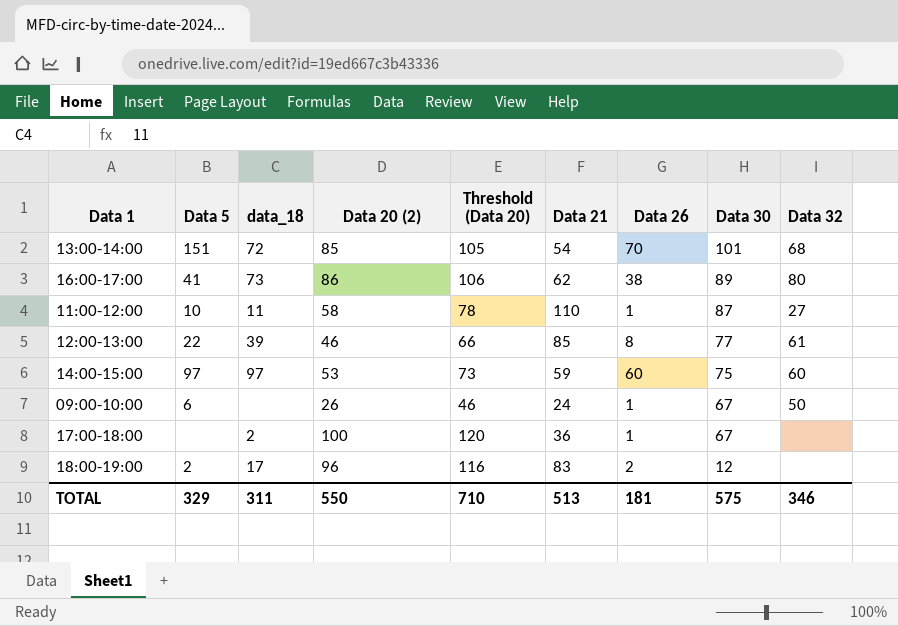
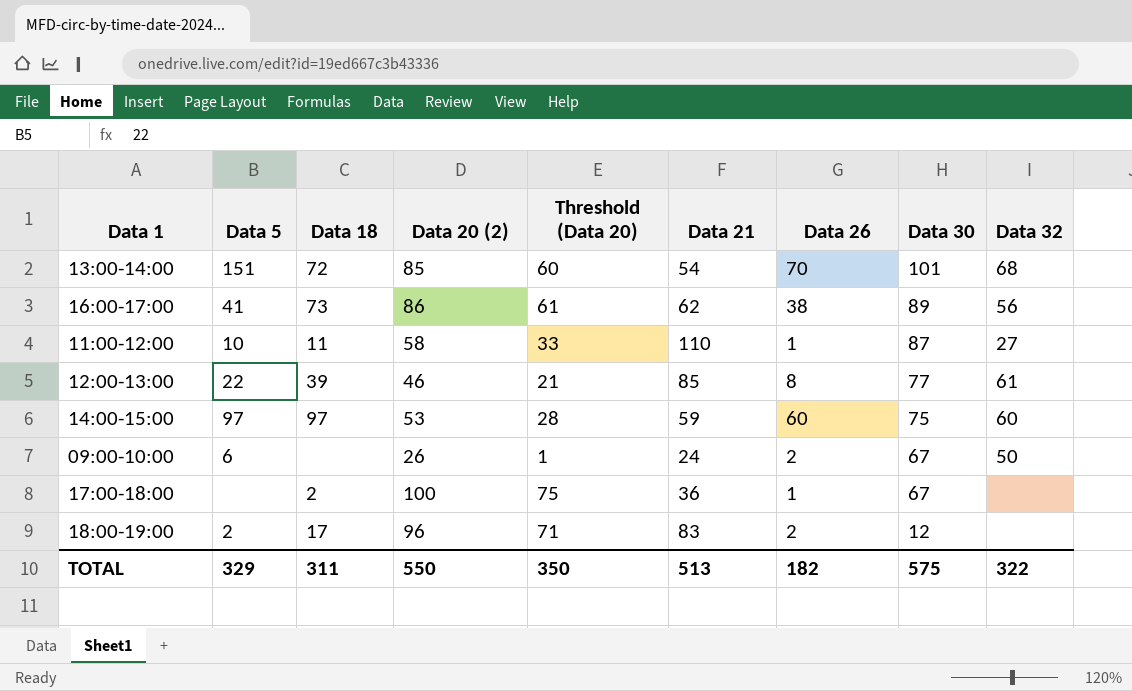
column name: data_18 -> Data 18
column Threshold (Data 20) | formula: [Data 20 (2)] + 20 -> [Data 20 (2)] - 25
16:00-17:00 | Data 32: 80 -> 56
09:00-10:00 | Data 26: 1 -> 2
TOTAL | Threshold (Data 20): 710 -> 350
TOTAL | Data 26: 181 -> 182
TOTAL | Data 32: 346 -> 322

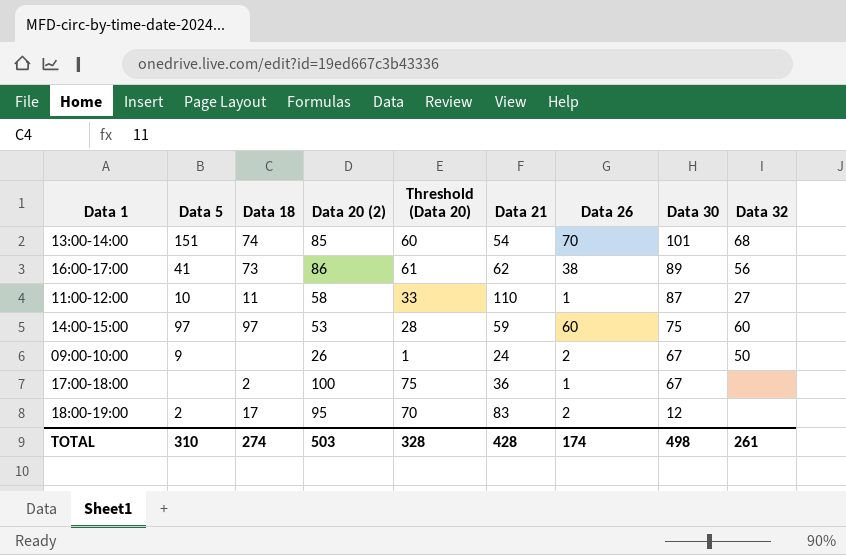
row 12:00-13:00: 22 | 39 | 46 | 21 | 85 | 8 | 77 | 61 -> none
13:00-14:00 | Data 18: 72 -> 74
09:00-10:00 | Data 5: 6 -> 9
18:00-19:00 | Data 20 (2): 96 -> 95
18:00-19:00 | Threshold (Data 20): 71 -> 70
TOTAL | Data 5: 329 -> 310
TOTAL | Data 18: 311 -> 274
TOTAL | Data 20 (2): 550 -> 503
TOTAL | Threshold (Data 20): 350 -> 328
TOTAL | Data 21: 513 -> 428
TOTAL | Data 26: 182 -> 174
TOTAL | Data 30: 575 -> 498
TOTAL | Data 32: 322 -> 261

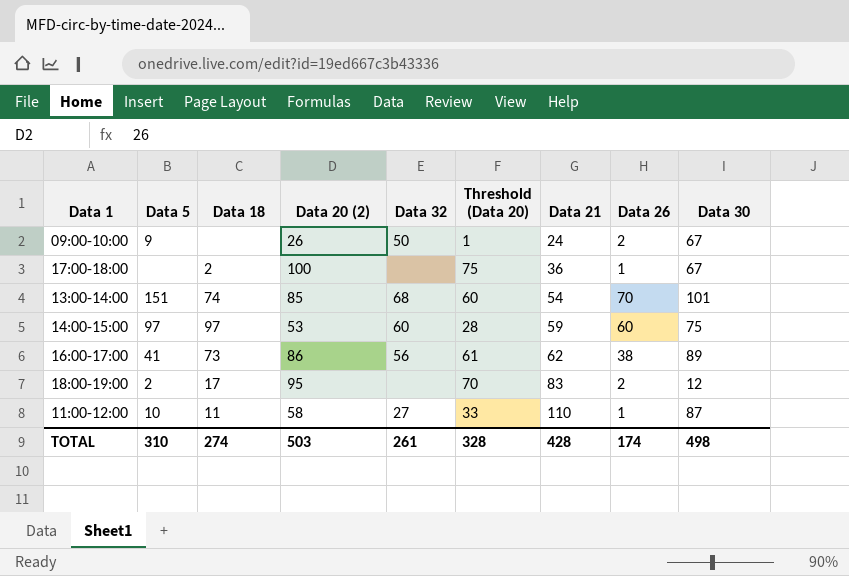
row order: Data 30 descending -> Data 21 ascending
column Data 32 | position: 9 -> 5

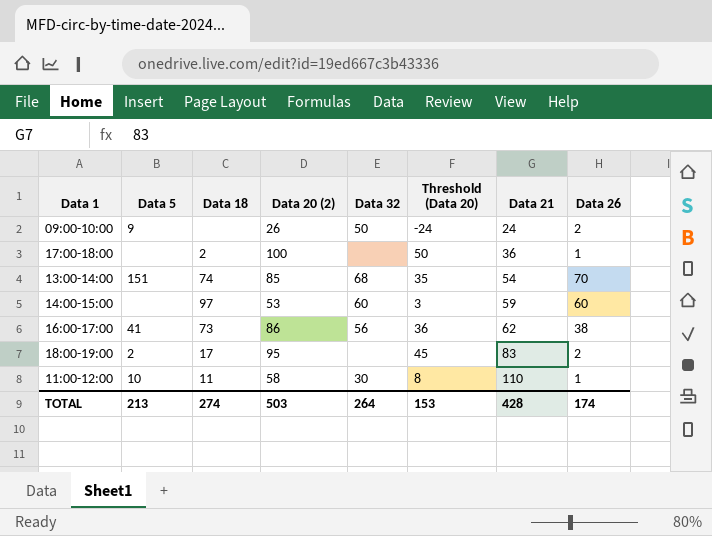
column Data 30 | position: 9 -> none
column Threshold (Data 20) | formula: [Data 20 (2)] - 25 -> [Data 20 (2)] - 50
14:00-15:00 | Data 5: 97 -> none
11:00-12:00 | Data 32: 27 -> 30
TOTAL | Data 5: 310 -> 213
TOTAL | Data 32: 261 -> 264
TOTAL | Threshold (Data 20): 328 -> 153

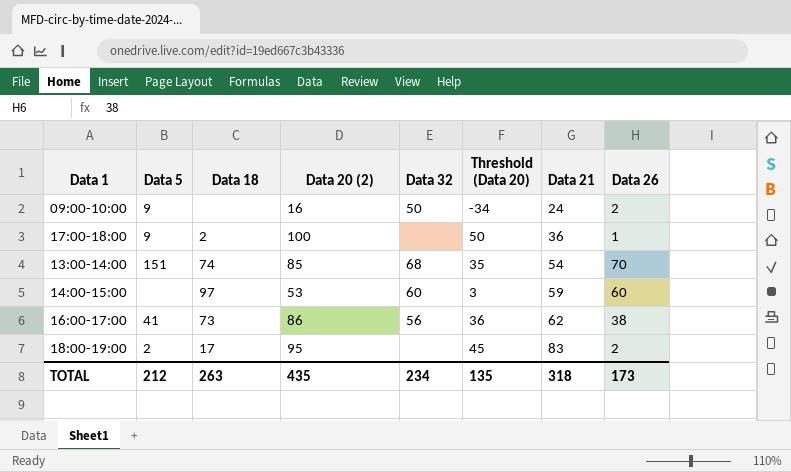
row 11:00-12:00: 10 | 11 | 58 | 30 | 8 | 110 | 1 -> none
09:00-10:00 | Data 20 (2): 26 -> 16
09:00-10:00 | Threshold (Data 20): -24 -> -34
17:00-18:00 | Data 5: none -> 9
TOTAL | Data 5: 213 -> 212
TOTAL | Data 18: 274 -> 263
TOTAL | Data 20 (2): 503 -> 435
TOTAL | Data 32: 264 -> 234
TOTAL | Threshold (Data 20): 153 -> 135
TOTAL | Data 21: 428 -> 318
TOTAL | Data 26: 174 -> 173

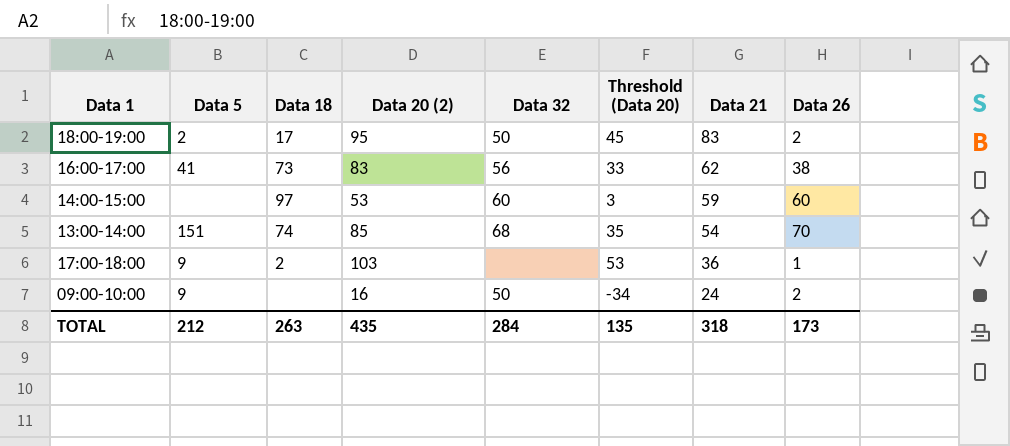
row order: Data 21 ascending -> Data 21 descending
18:00-19:00 | Data 32: none -> 50
16:00-17:00 | Data 20 (2): 86 -> 83
16:00-17:00 | Threshold (Data 20): 36 -> 33
17:00-18:00 | Data 20 (2): 100 -> 103
17:00-18:00 | Threshold (Data 20): 50 -> 53
TOTAL | Data 32: 234 -> 284

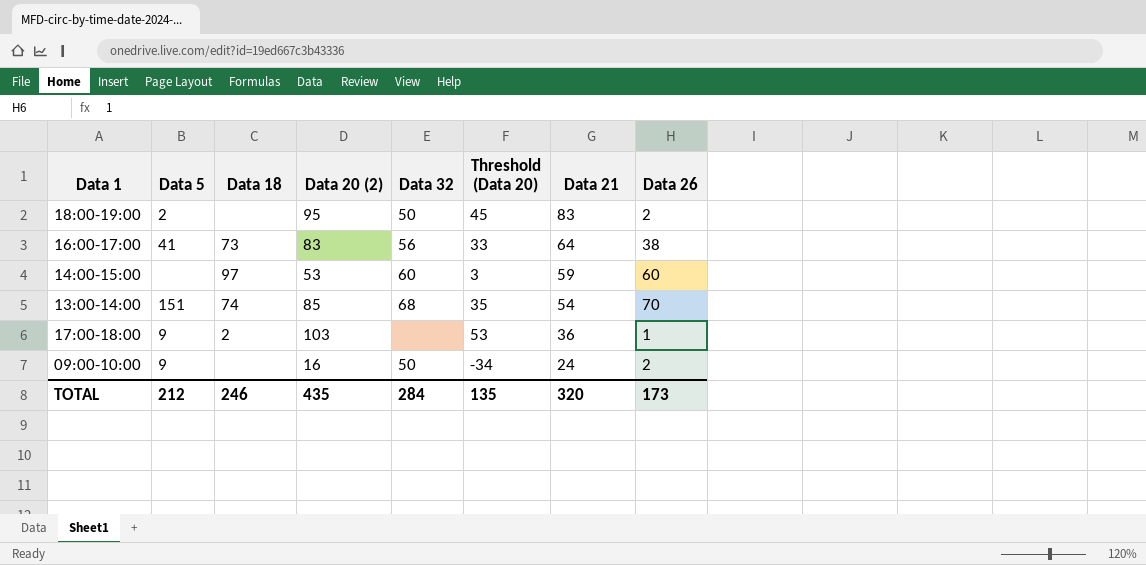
18:00-19:00 | Data 18: 17 -> none
16:00-17:00 | Data 21: 62 -> 64
TOTAL | Data 18: 263 -> 246
TOTAL | Data 21: 318 -> 320

